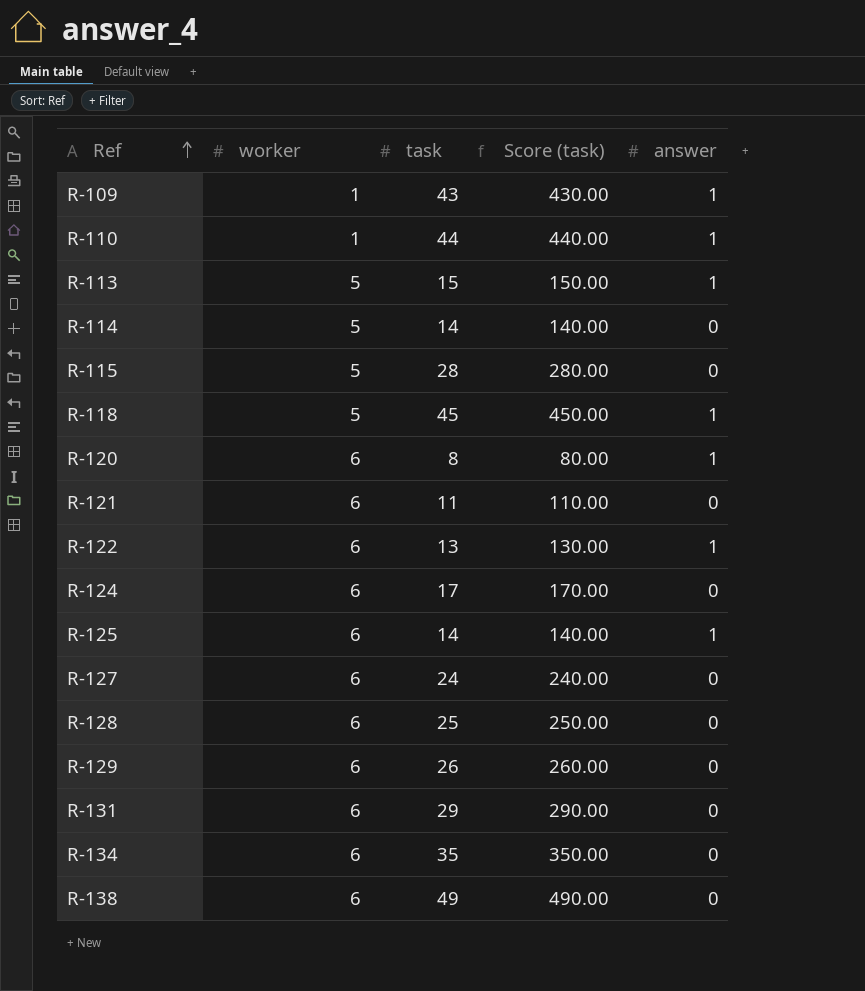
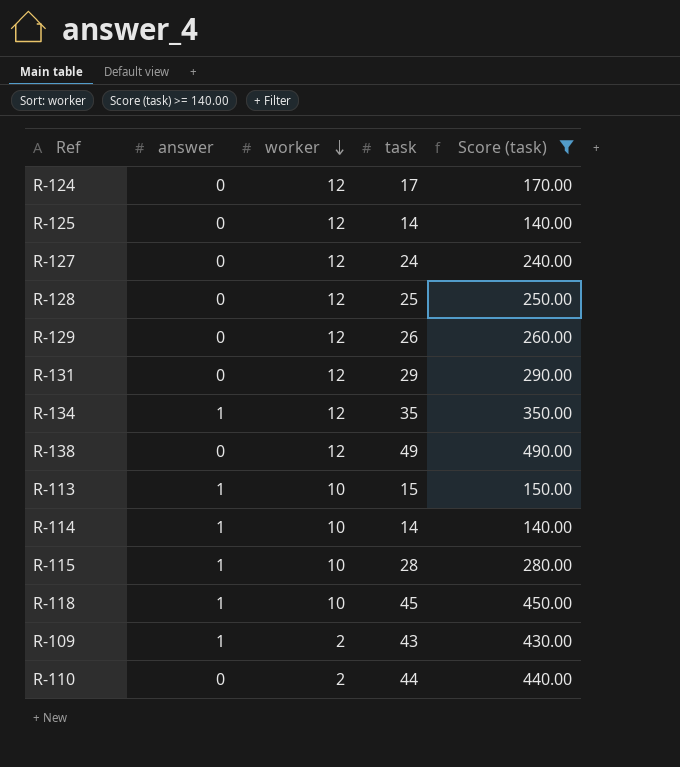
filter: none -> Score (task) >= 140.00
row order: Ref ascending -> worker descending
column answer | position: 5 -> 2
R-124 | worker: 6 -> 12
R-125 | answer: 1 -> 0
R-125 | worker: 6 -> 12
R-127 | worker: 6 -> 12
R-128 | worker: 6 -> 12
R-129 | worker: 6 -> 12
R-131 | worker: 6 -> 12
R-134 | answer: 0 -> 1
R-134 | worker: 6 -> 12
R-138 | worker: 6 -> 12
R-113 | worker: 5 -> 10
R-114 | answer: 0 -> 1
R-114 | worker: 5 -> 10
R-115 | answer: 0 -> 1
R-115 | worker: 5 -> 10
R-118 | worker: 5 -> 10
R-109 | worker: 1 -> 2
R-110 | answer: 1 -> 0
R-110 | worker: 1 -> 2

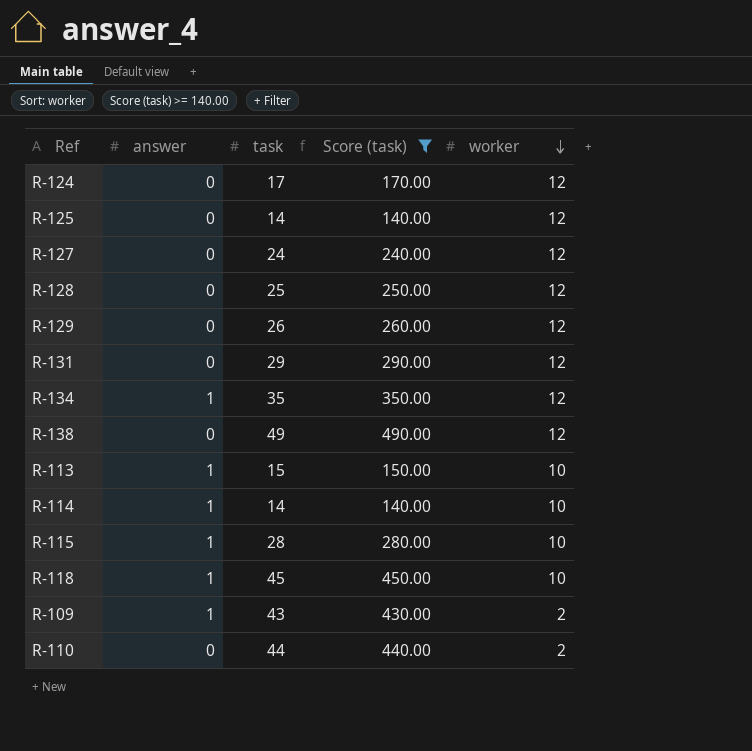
column worker | position: 3 -> 5

